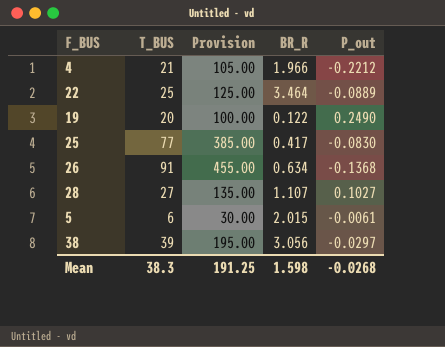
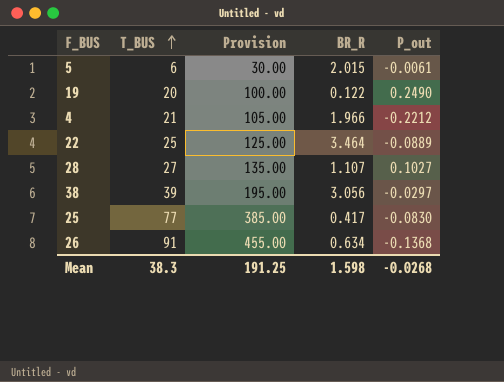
row order: none -> T_BUS ascending

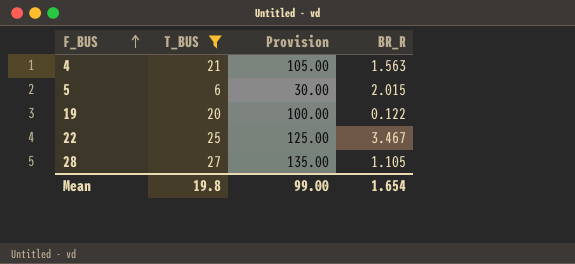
filter: none -> T_BUS <= 27
row order: T_BUS ascending -> F_BUS ascending
column P_out | position: 5 -> none
4 | BR_R: 1.966 -> 1.563
22 | BR_R: 3.464 -> 3.467
28 | BR_R: 1.107 -> 1.105
Mean | T_BUS: 38.3 -> 19.8
Mean | Provision: 191.25 -> 99.00
Mean | BR_R: 1.598 -> 1.654

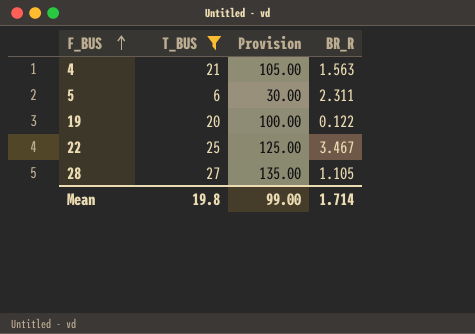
5 | BR_R: 2.015 -> 2.311
Mean | BR_R: 1.654 -> 1.714

